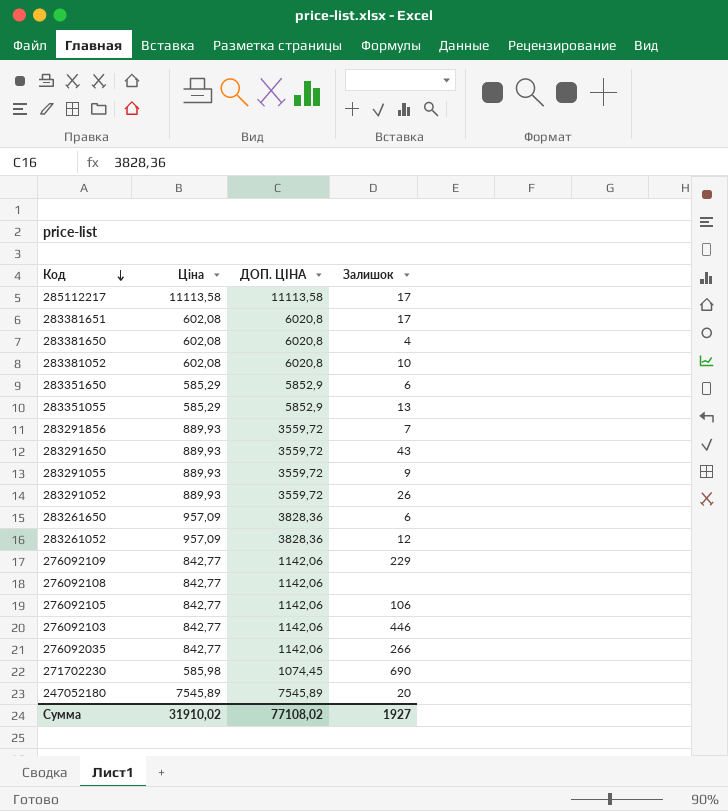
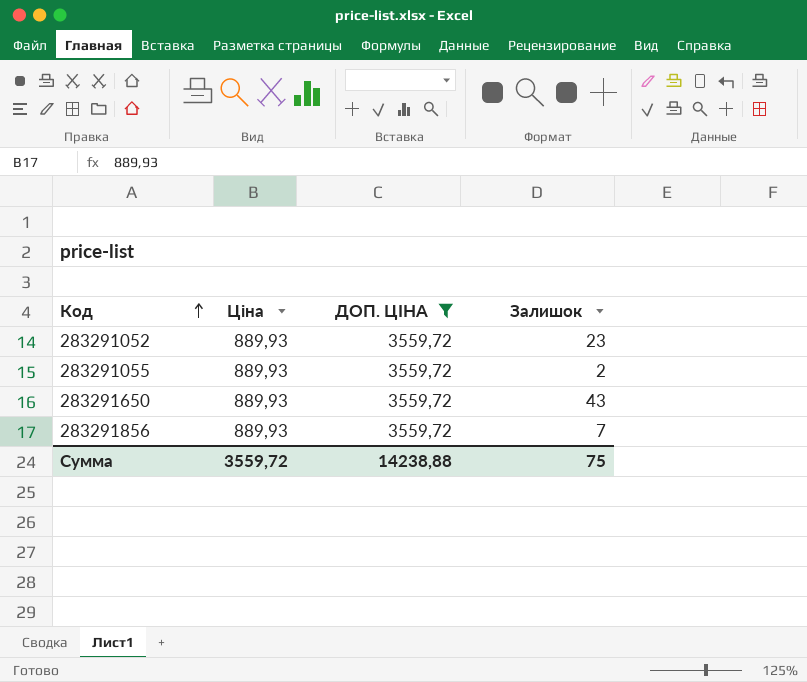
filter: none -> ДОП. ЦІНА = 3559,72
row order: Код descending -> Код ascending
283291052 | Залишок: 26 -> 23
283291055 | Залишок: 9 -> 2
Сумма | Ціна: 31910,02 -> 3559,72
Сумма | ДОП. ЦІНА: 77108,02 -> 14238,88
Сумма | Залишок: 1927 -> 75

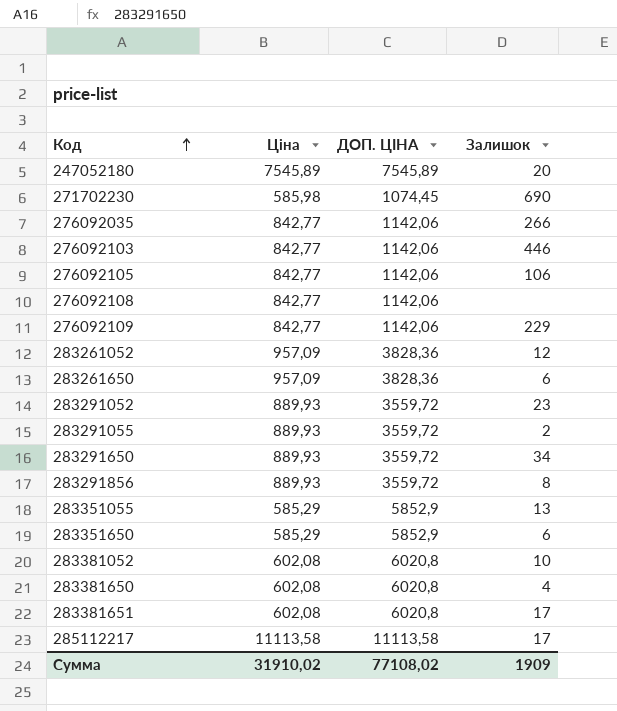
filter: ДОП. ЦІНА = 3559,72 -> none
283291650 | Залишок: 43 -> 34
283291856 | Залишок: 7 -> 8
Сумма | Ціна: 3559,72 -> 31910,02
Сумма | ДОП. ЦІНА: 14238,88 -> 77108,02
Сумма | Залишок: 75 -> 1909

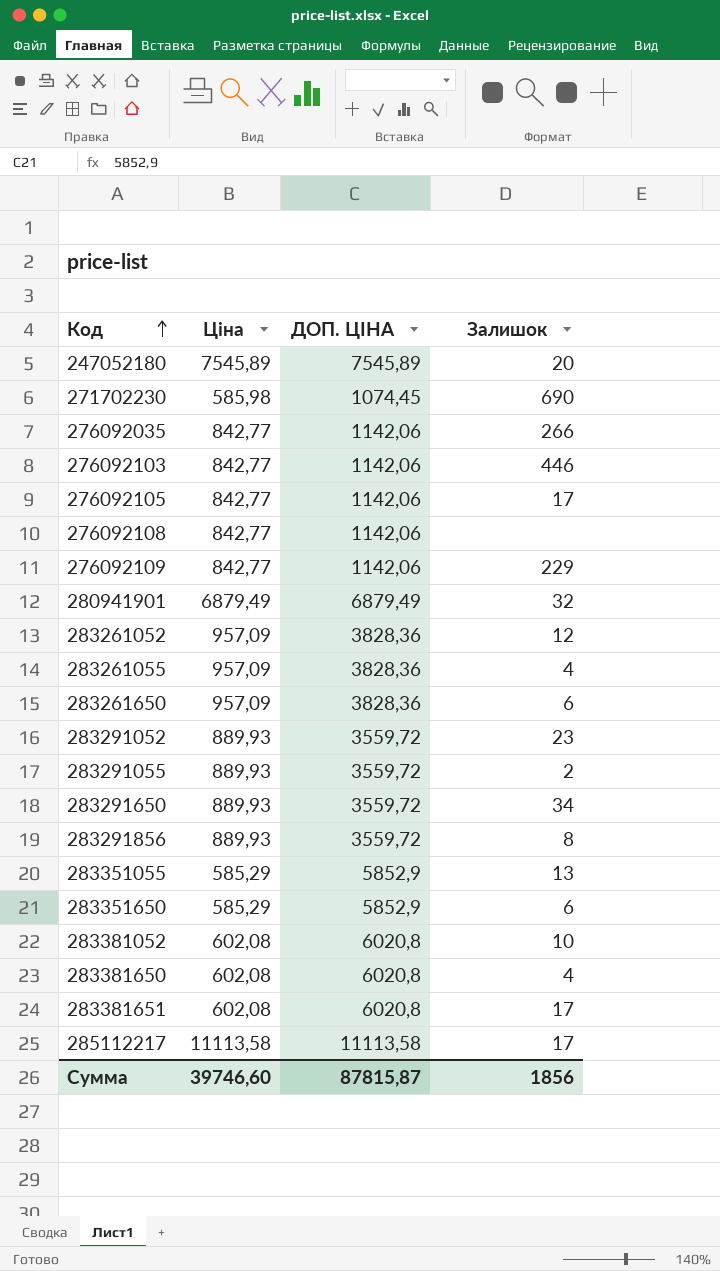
276092105 | Залишок: 106 -> 17
row 280941901: none -> 6879,49 | 6879,49 | 32
row 283261055: none -> 957,09 | 3828,36 | 4
Сумма | Ціна: 31910,02 -> 39746,60
Сумма | ДОП. ЦІНА: 77108,02 -> 87815,87
Сумма | Залишок: 1909 -> 1856

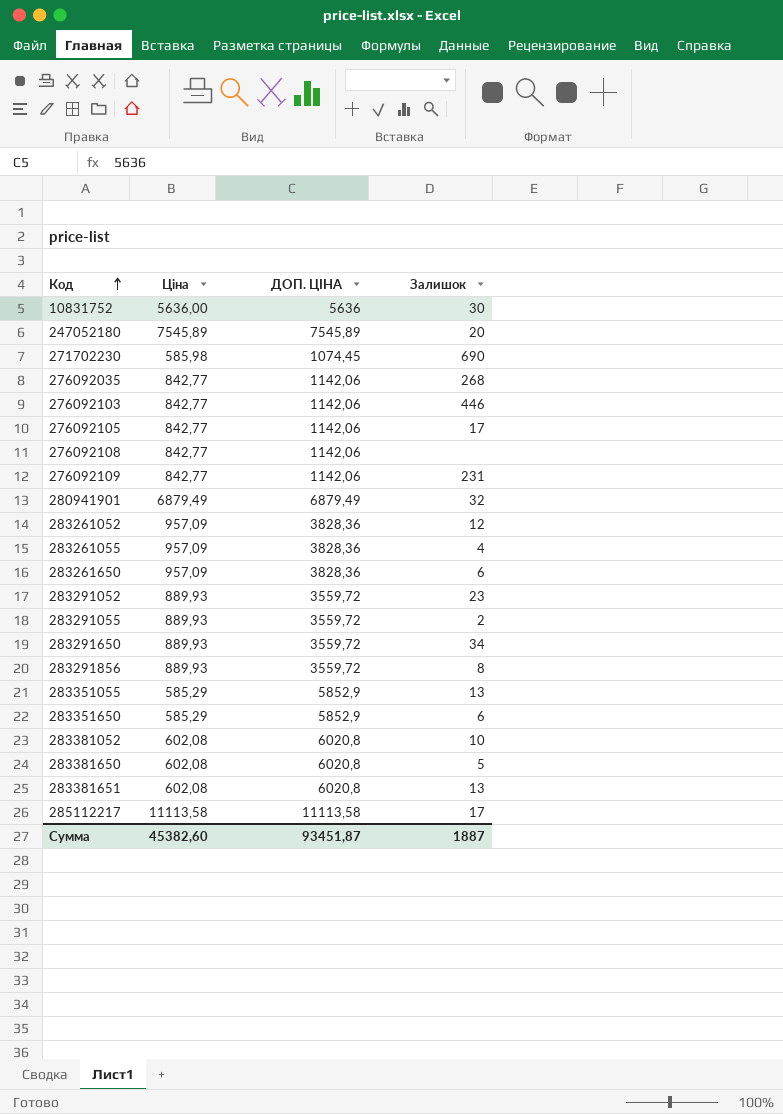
row 10831752: none -> 5636,00 | 5636 | 30
276092035 | Залишок: 266 -> 268
276092109 | Залишок: 229 -> 231
283381650 | Залишок: 4 -> 5
283381651 | Залишок: 17 -> 13
Сумма | Ціна: 39746,60 -> 45382,60
Сумма | ДОП. ЦІНА: 87815,87 -> 93451,87
Сумма | Залишок: 1856 -> 1887

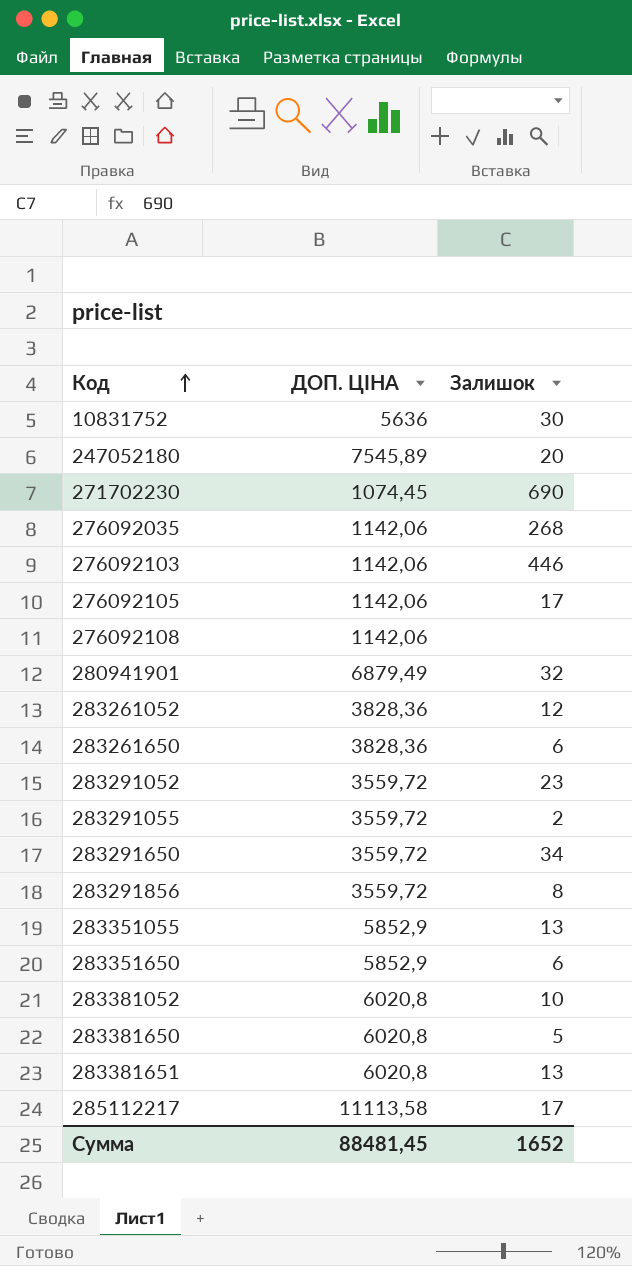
column Ціна | position: 2 -> none
row 276092109: 842,77 | 1142,06 | 231 -> none
row 283261055: 957,09 | 3828,36 | 4 -> none
Сумма | ДОП. ЦІНА: 93451,87 -> 88481,45
Сумма | Залишок: 1887 -> 1652

